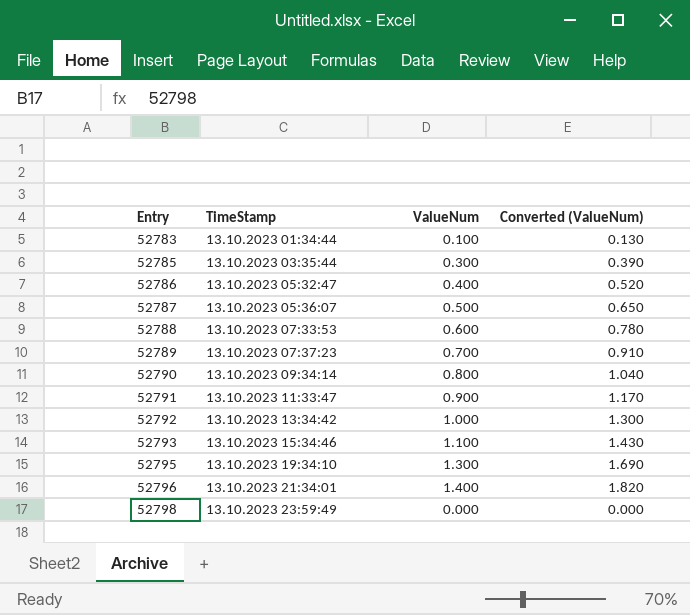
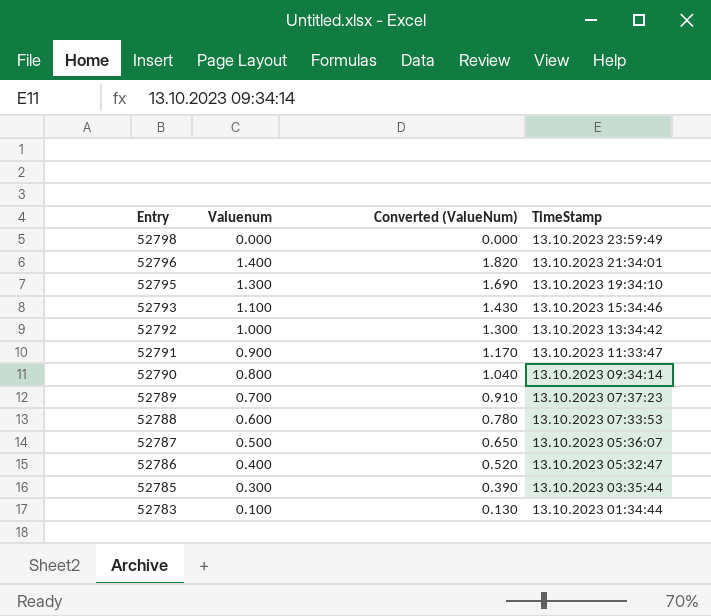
row order: Entry ascending -> Entry descending
column name: ValueNum -> Valuenum
column TimeStamp | position: 2 -> 4

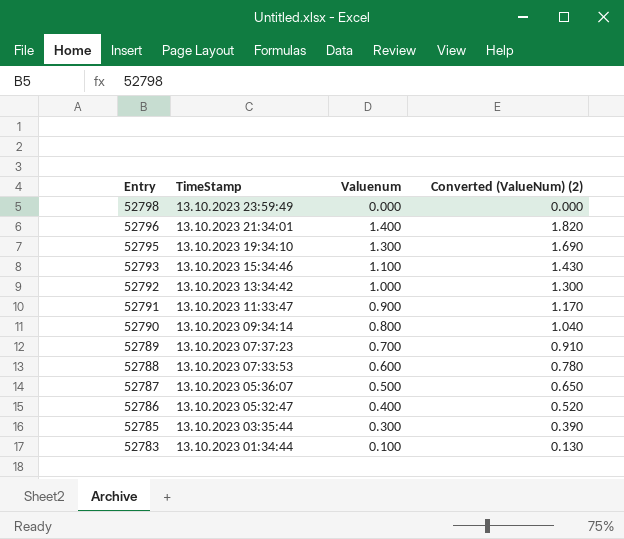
column TimeStamp | position: 4 -> 2
column name: Converted (ValueNum) -> Converted (ValueNum) (2)

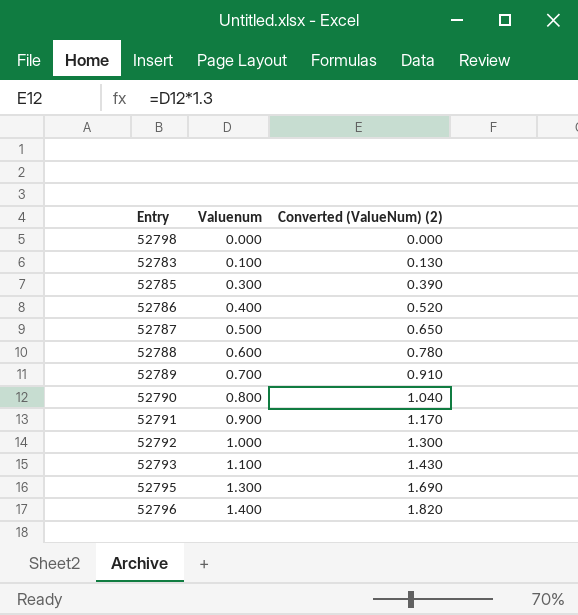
row order: Entry descending -> Valuenum ascending
column TimeStamp | position: 2 -> none

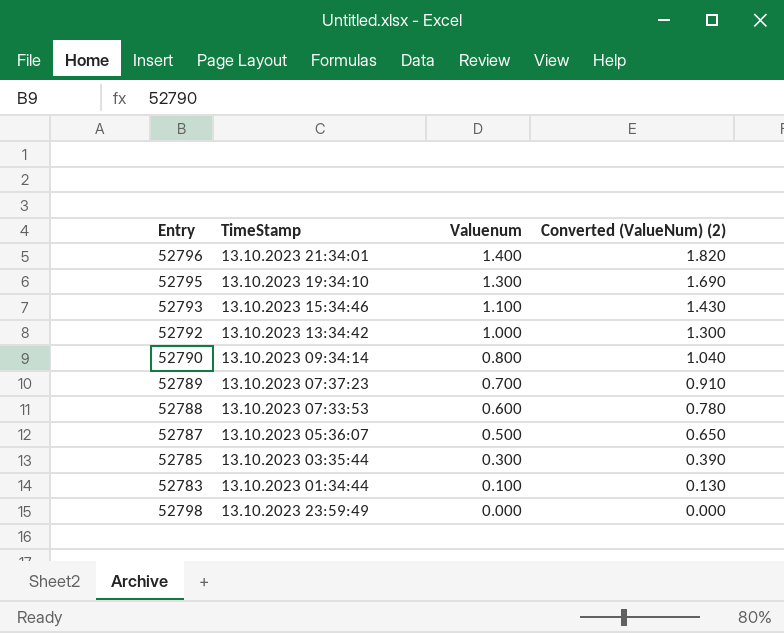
row order: Valuenum ascending -> Valuenum descending
column TimeStamp | position: none -> 2
row 52786: 0.400 | 0.520 -> none
row 52791: 0.900 | 1.170 -> none

